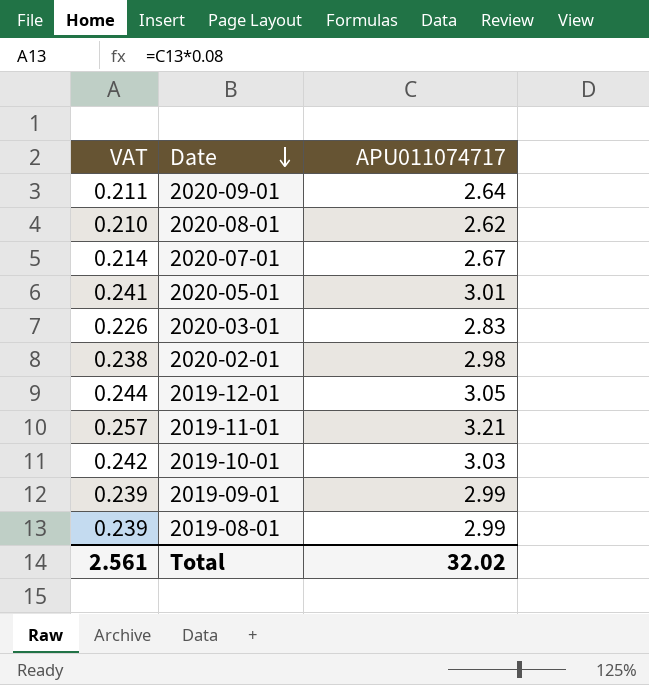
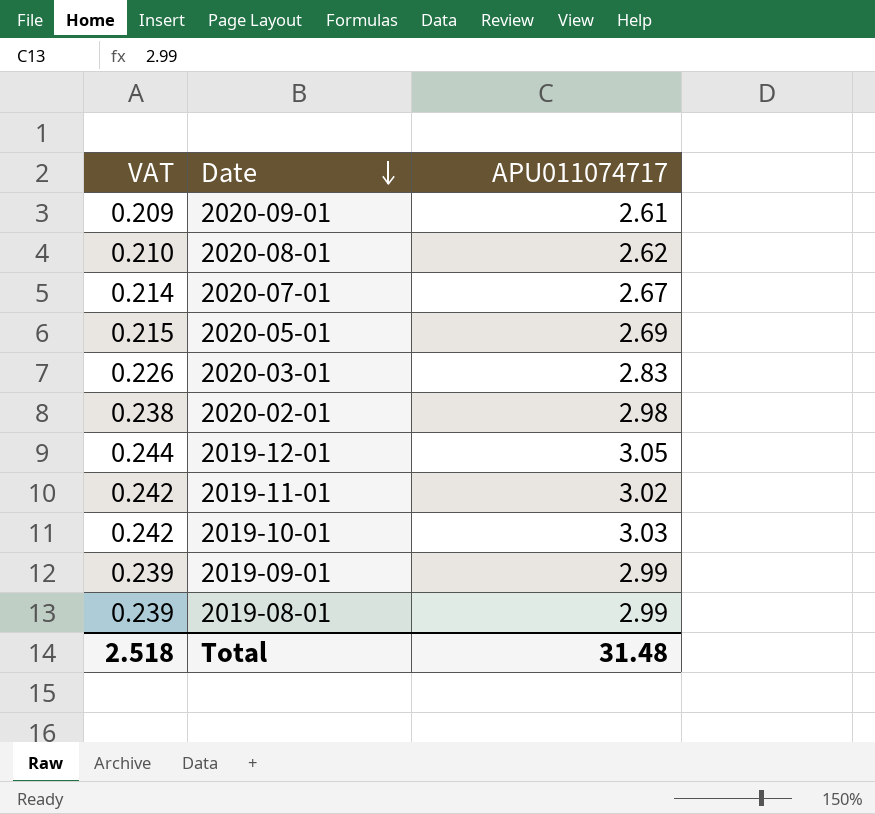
2020-09-01 | VAT: 0.211 -> 0.209
2020-09-01 | APU011074717: 2.64 -> 2.61
2020-05-01 | VAT: 0.241 -> 0.215
2020-05-01 | APU011074717: 3.01 -> 2.69
2019-11-01 | VAT: 0.257 -> 0.242
2019-11-01 | APU011074717: 3.21 -> 3.02
Total | VAT: 2.561 -> 2.518
Total | APU011074717: 32.02 -> 31.48

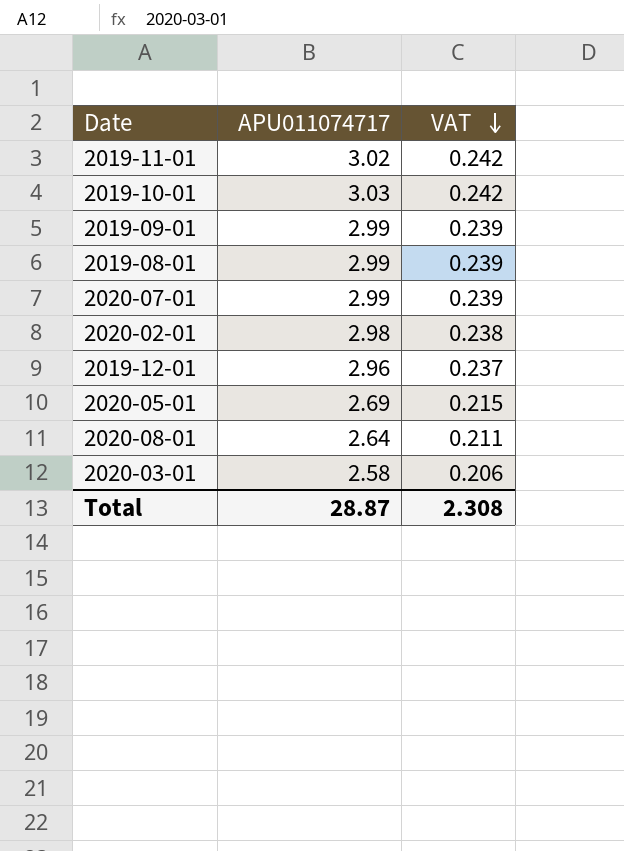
row order: Date descending -> VAT descending
column VAT | position: 1 -> 3
row 2020-09-01: 0.209 | 2.61 -> none
2020-07-01 | APU011074717: 2.67 -> 2.99
2020-07-01 | VAT: 0.214 -> 0.239
2019-12-01 | APU011074717: 3.05 -> 2.96
2019-12-01 | VAT: 0.244 -> 0.237
2020-08-01 | APU011074717: 2.62 -> 2.64
2020-08-01 | VAT: 0.210 -> 0.211
2020-03-01 | APU011074717: 2.83 -> 2.58
2020-03-01 | VAT: 0.226 -> 0.206
Total | APU011074717: 31.48 -> 28.87
Total | VAT: 2.518 -> 2.308

